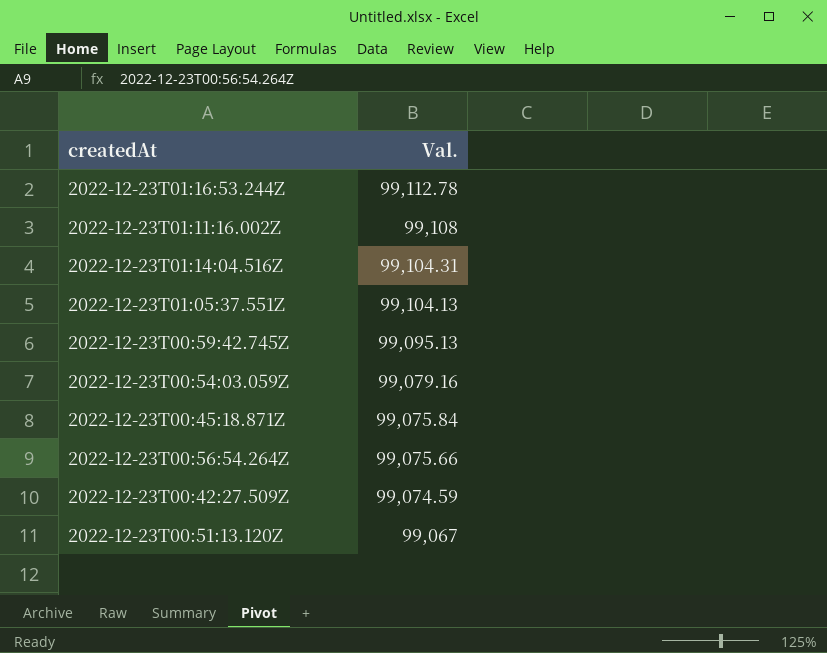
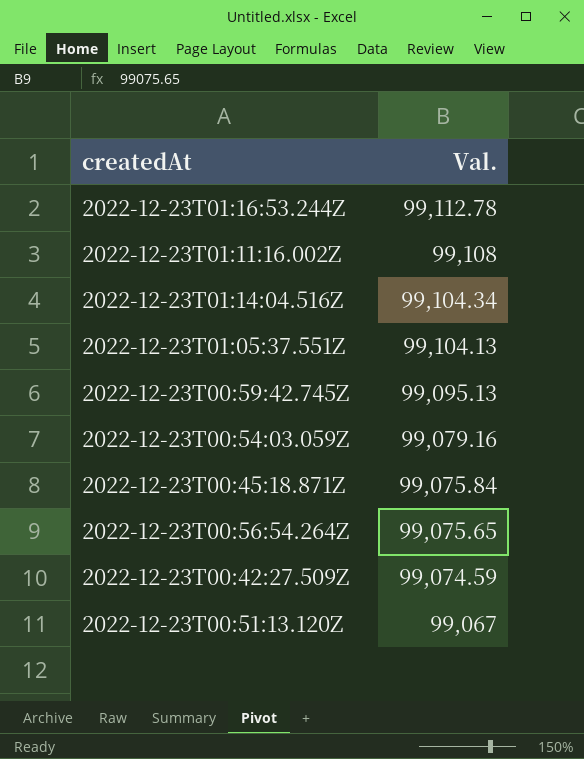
2022-12-23T01:14:04.516Z | Val.: 99,104.31 -> 99,104.34
2022-12-23T00:56:54.264Z | Val.: 99,075.66 -> 99,075.65

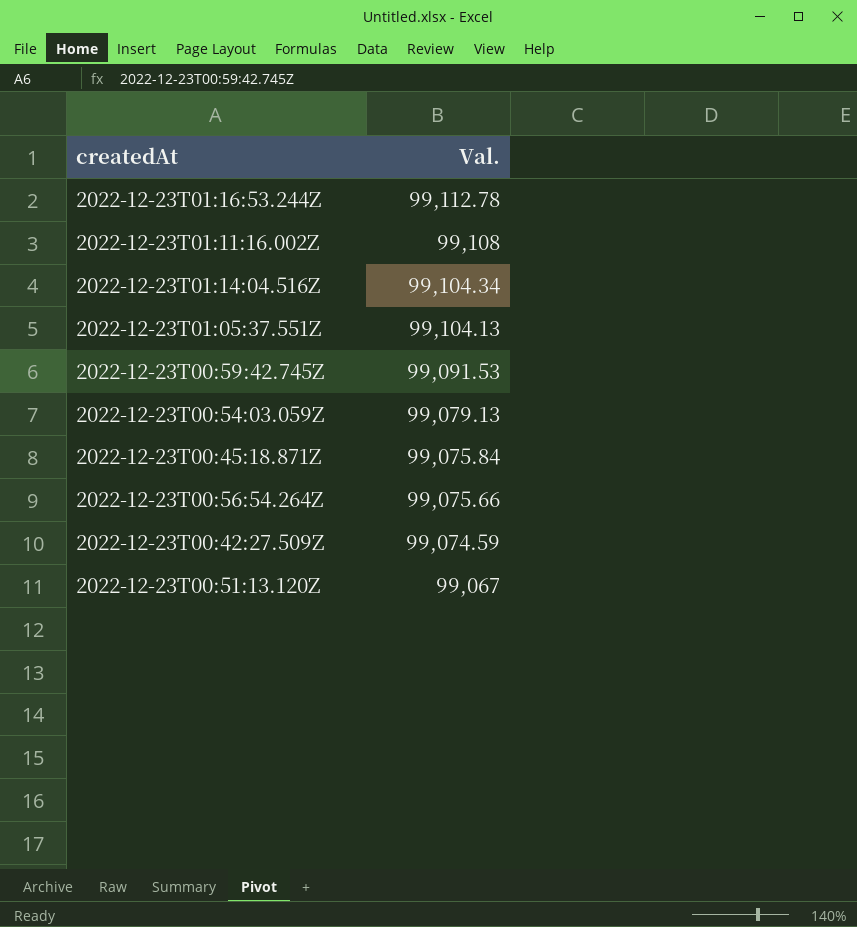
2022-12-23T00:59:42.745Z | Val.: 99,095.13 -> 99,091.53
2022-12-23T00:54:03.059Z | Val.: 99,079.16 -> 99,079.13
2022-12-23T00:56:54.264Z | Val.: 99,075.65 -> 99,075.66

